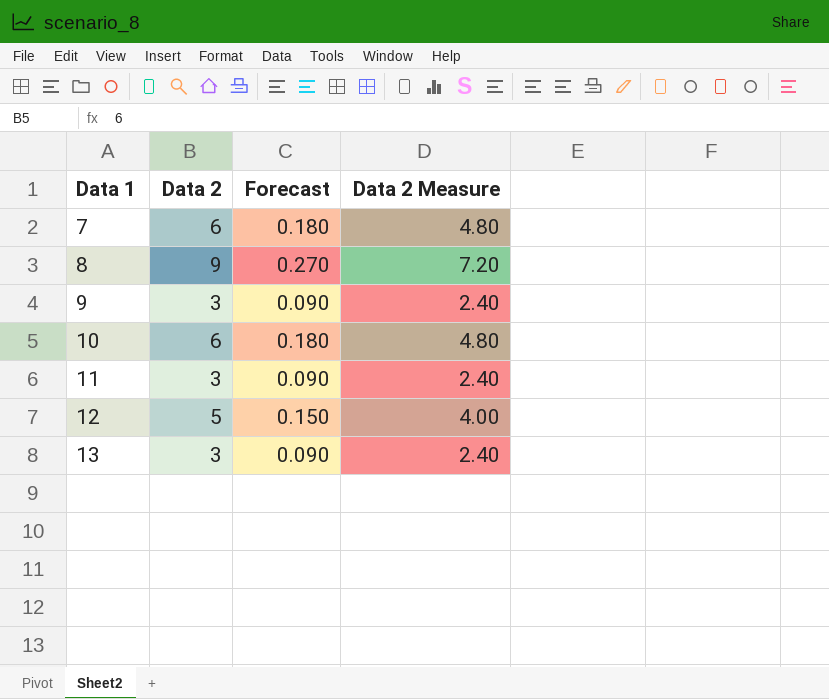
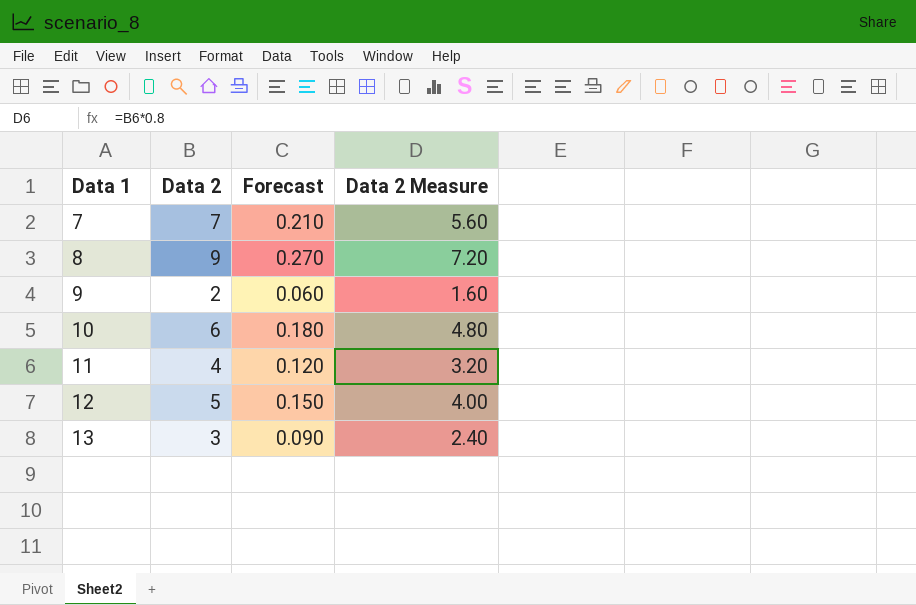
7 | Data 2: 6 -> 7
7 | Forecast: 0.180 -> 0.210
7 | Data 2 Measure: 4.80 -> 5.60
9 | Data 2: 3 -> 2
9 | Forecast: 0.090 -> 0.060
9 | Data 2 Measure: 2.40 -> 1.60
11 | Data 2: 3 -> 4
11 | Forecast: 0.090 -> 0.120
11 | Data 2 Measure: 2.40 -> 3.20

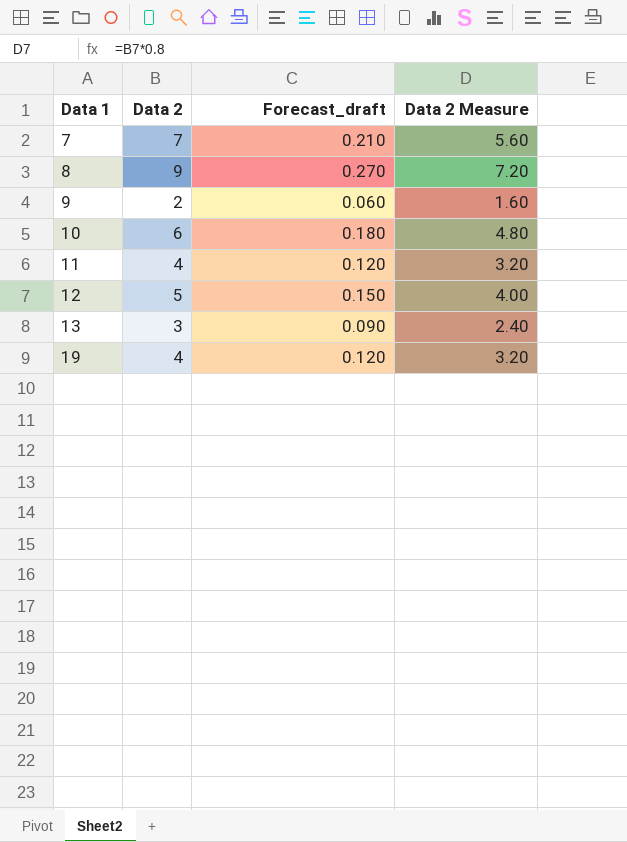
column name: Forecast -> Forecast_draft
row 19: none -> 4 | 0.120 | 3.20

